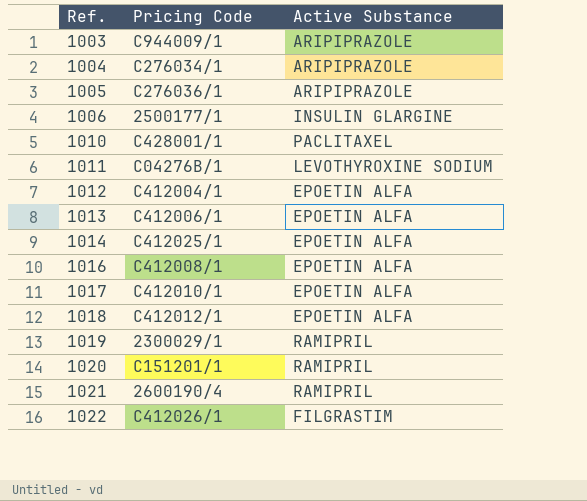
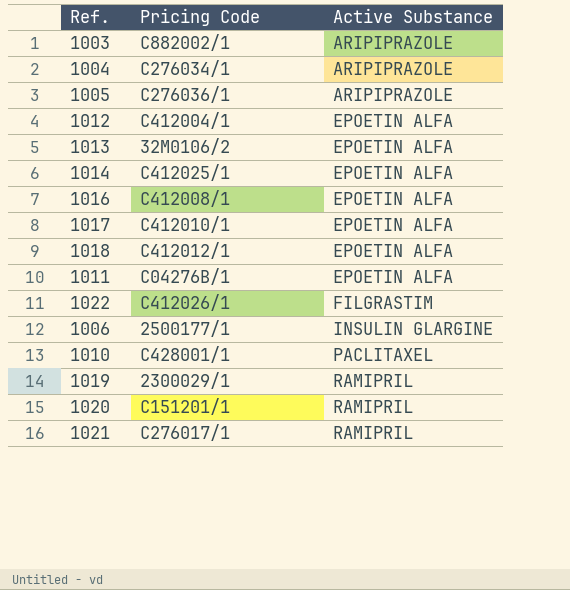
row order: Ref. ascending -> Active Substance ascending
1003 | Pricing Code: C944009/1 -> C882002/1
1013 | Pricing Code: C412006/1 -> 32M0106/2
1011 | Active Substance: LEVOTHYROXINE SODIUM -> EPOETIN ALFA
1021 | Pricing Code: 2600190/4 -> C276017/1

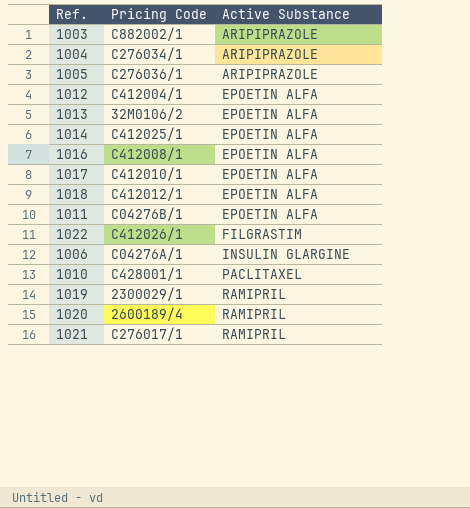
1006 | Pricing Code: 2500177/1 -> C04276A/1
1020 | Pricing Code: C151201/1 -> 2600189/4

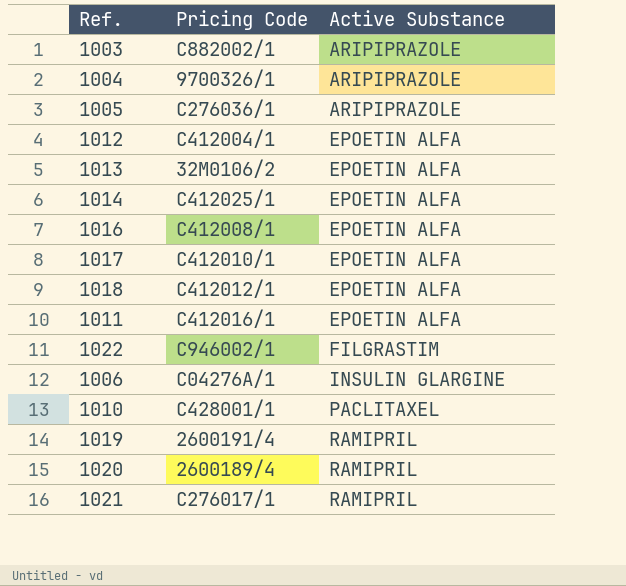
1004 | Pricing Code: C276034/1 -> 9700326/1
1011 | Pricing Code: C04276B/1 -> C412016/1
1022 | Pricing Code: C412026/1 -> C946002/1
1019 | Pricing Code: 2300029/1 -> 2600191/4

